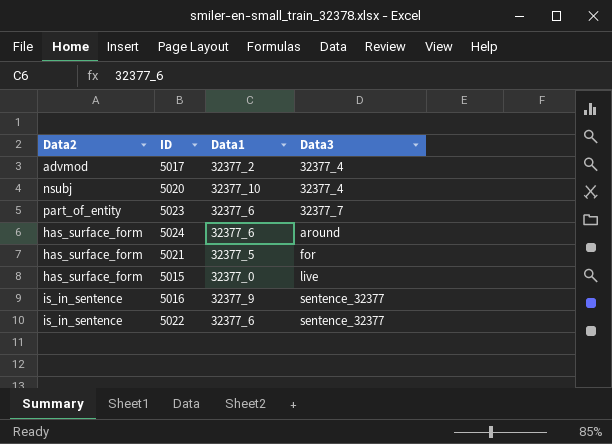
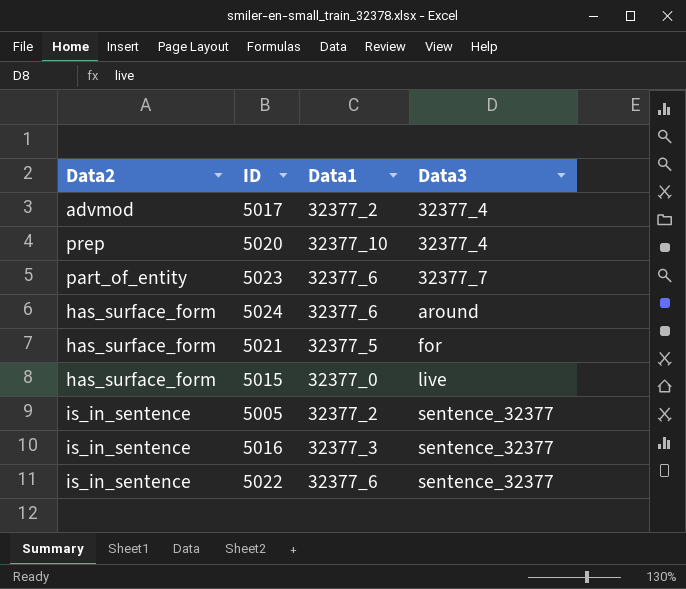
5020 | Data2: nsubj -> prep
row 5005: none -> is_in_sentence | 32377_2 | sentence_32377
5016 | Data1: 32377_9 -> 32377_3

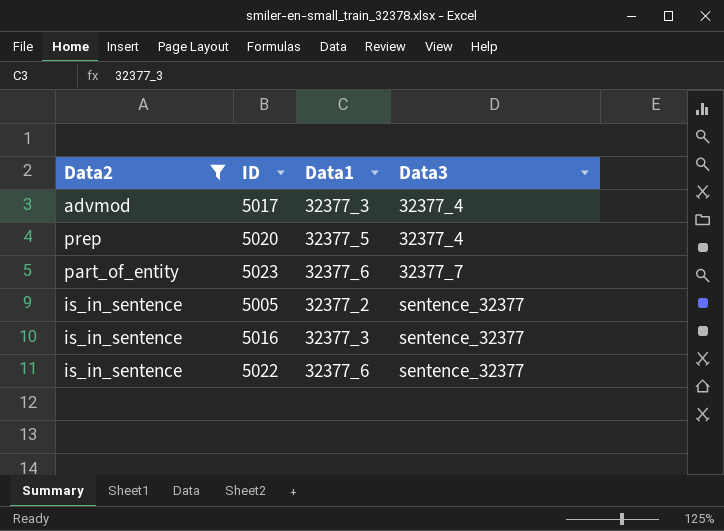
filter: none -> Data2 != has_surface_form
5017 | Data1: 32377_2 -> 32377_3
5020 | Data1: 32377_10 -> 32377_5

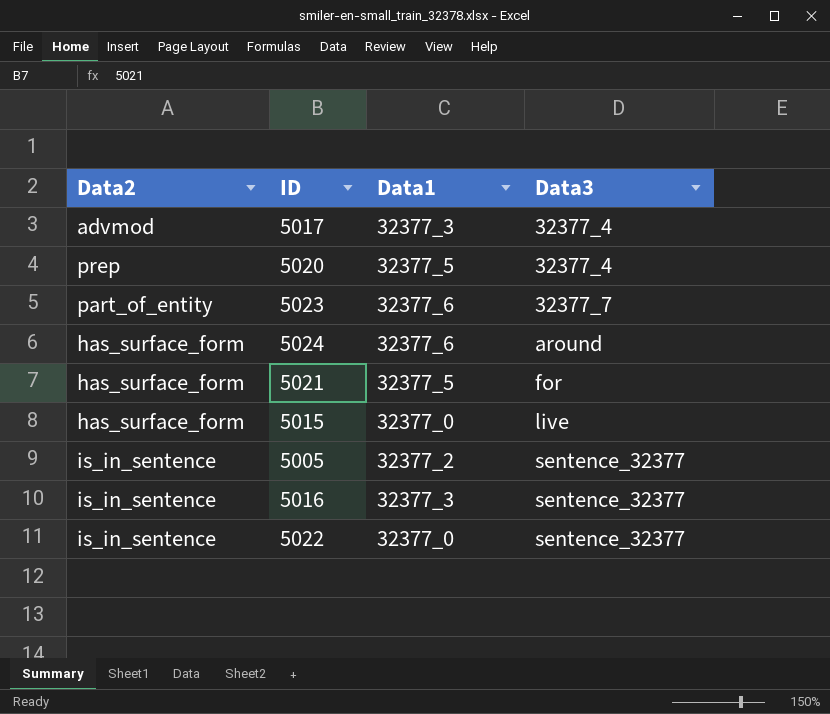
filter: Data2 != has_surface_form -> none
5022 | Data1: 32377_6 -> 32377_0

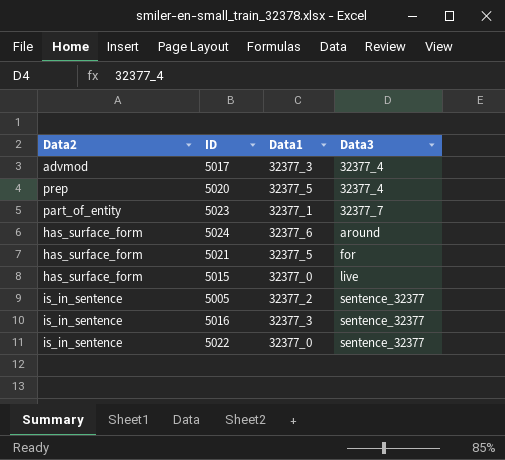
5023 | Data1: 32377_6 -> 32377_1

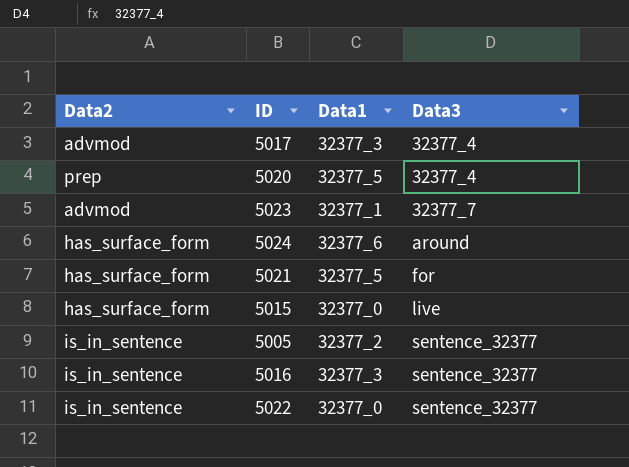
5023 | Data2: part_of_entity -> advmod

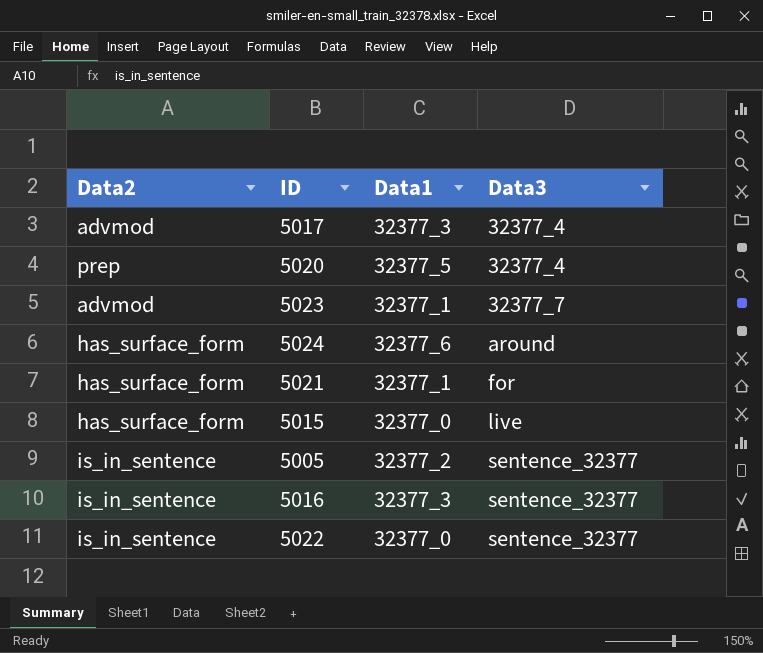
5021 | Data1: 32377_5 -> 32377_1

